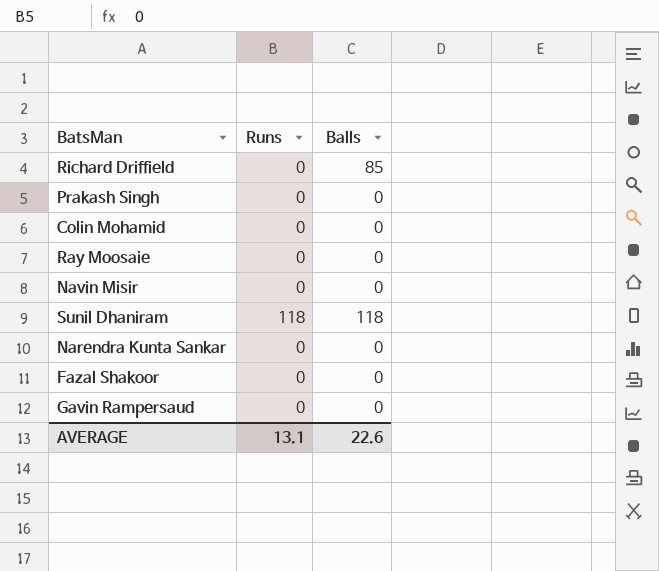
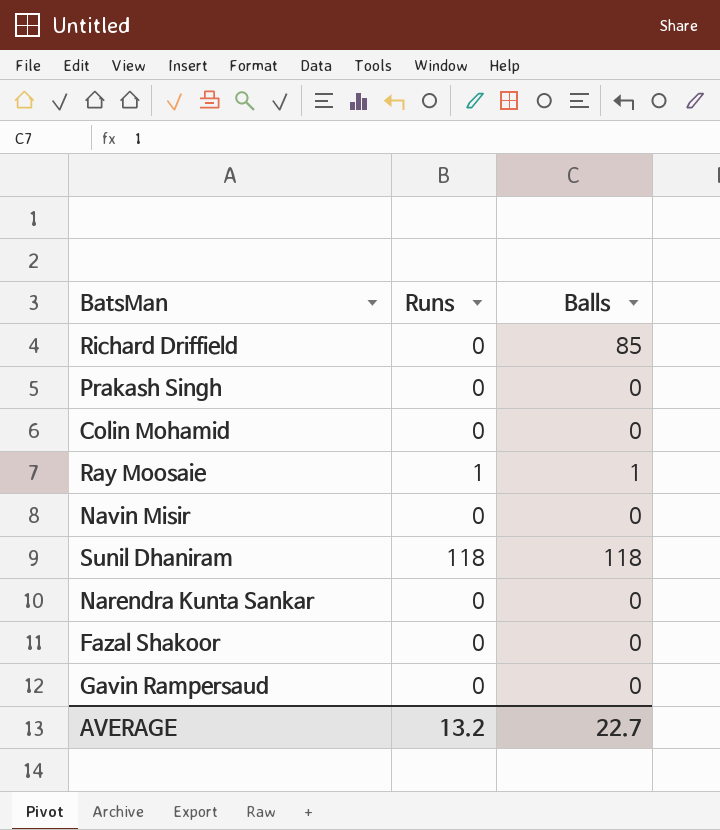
Ray Moosaie | Runs: 0 -> 1
Ray Moosaie | Balls: 0 -> 1
AVERAGE | Runs: 13.1 -> 13.2
AVERAGE | Balls: 22.6 -> 22.7

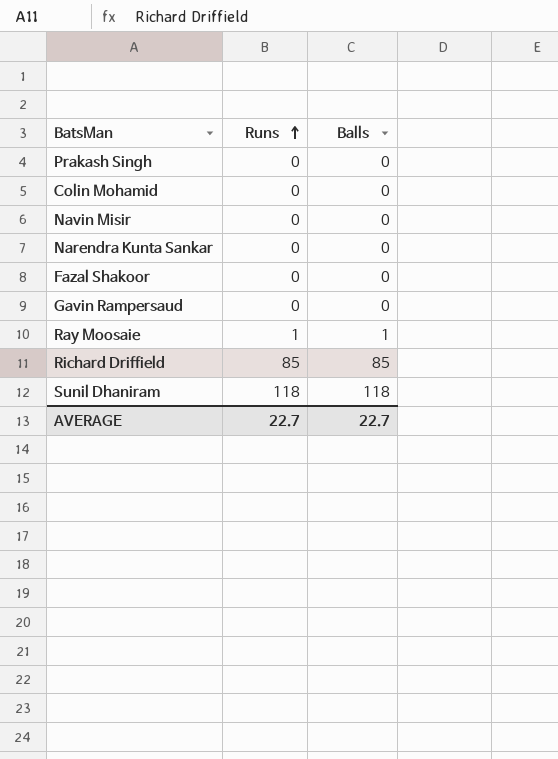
row order: none -> Runs ascending
Richard Driffield | Runs: 0 -> 85
AVERAGE | Runs: 13.2 -> 22.7

